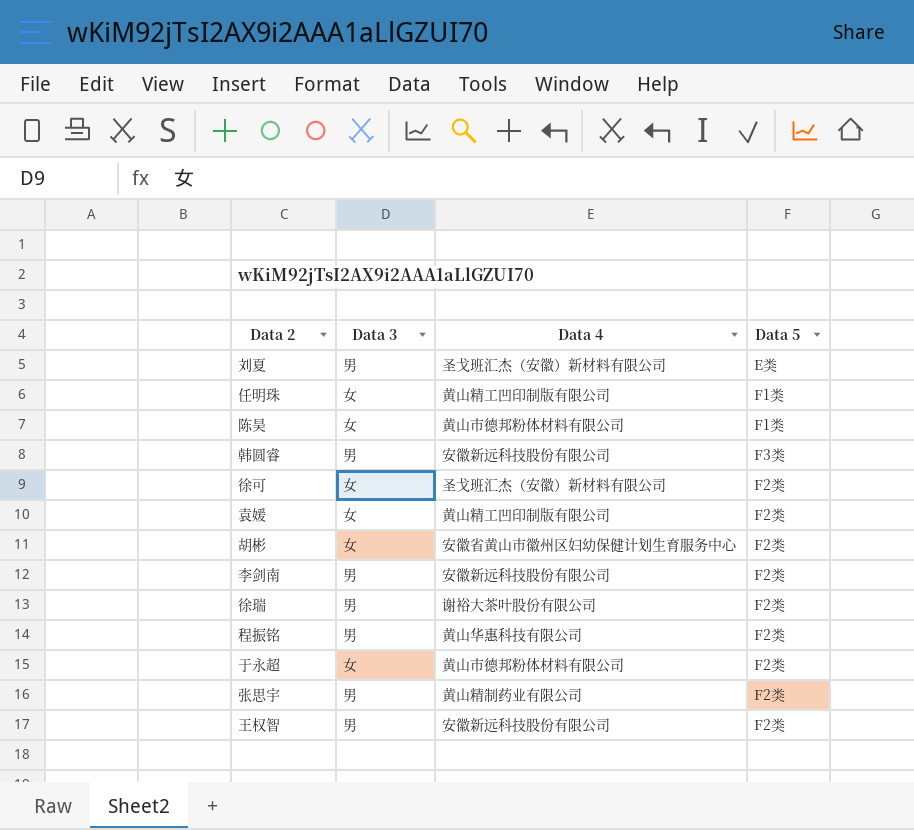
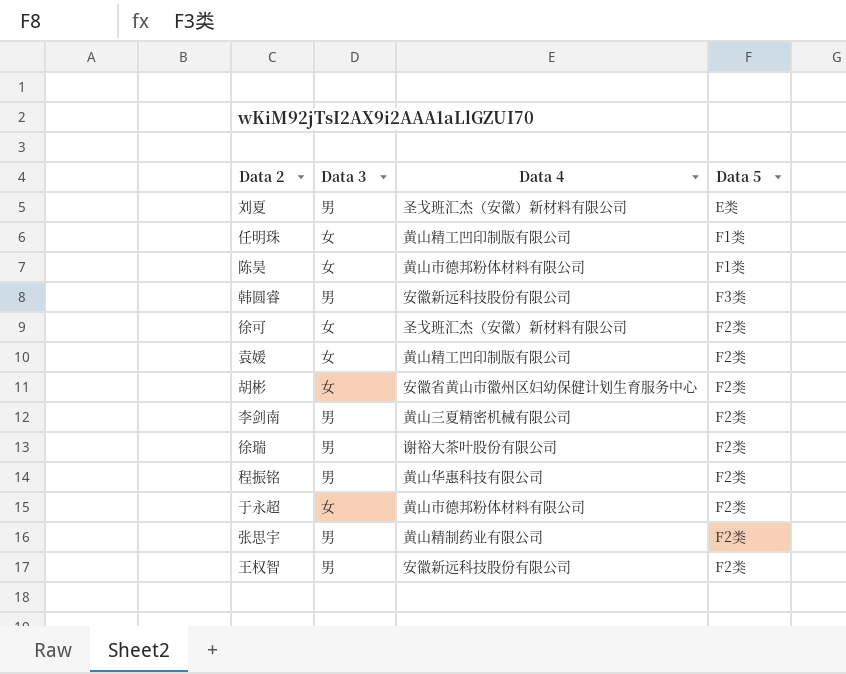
李剑南 | Data 4: 安徽新远科技股份有限公司 -> 黄山三夏精密机械有限公司

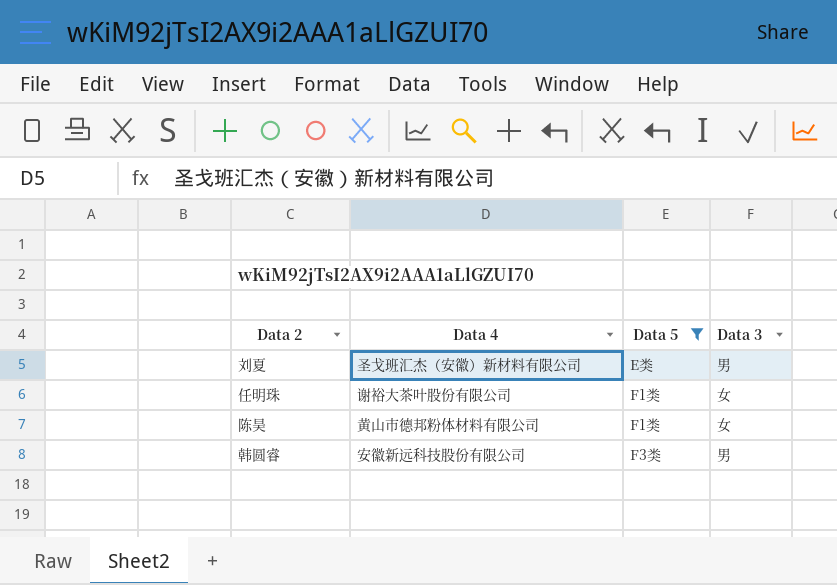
filter: none -> Data 5 != F2类
column Data 3 | position: 2 -> 4
任明珠 | Data 4: 黄山精工凹印制版有限公司 -> 谢裕大茶叶股份有限公司

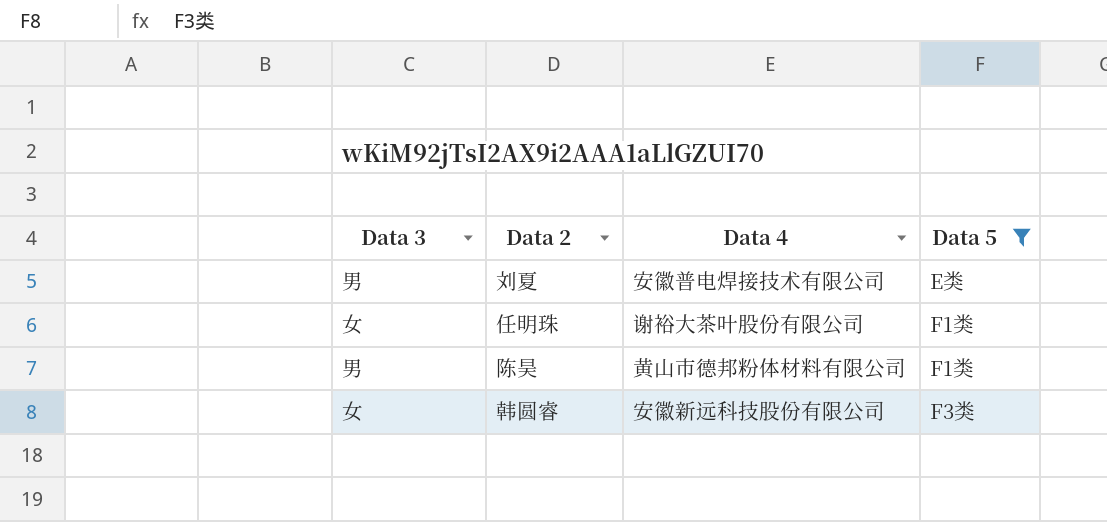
column Data 3 | position: 4 -> 1
刘夏 | Data 4: 圣戈班汇杰（安徽）新材料有限公司 -> 安徽普电焊接技术有限公司
陈昊 | Data 3: 女 -> 男
韩圆睿 | Data 3: 男 -> 女

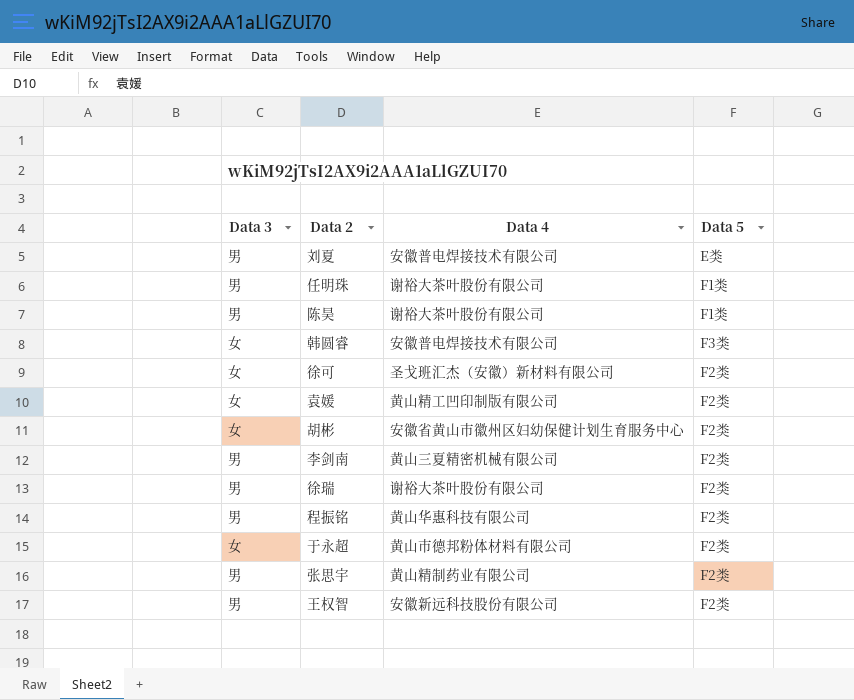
filter: Data 5 != F2类 -> none
任明珠 | Data 3: 女 -> 男
陈昊 | Data 4: 黄山市德邦粉体材料有限公司 -> 谢裕大茶叶股份有限公司
韩圆睿 | Data 4: 安徽新远科技股份有限公司 -> 安徽普电焊接技术有限公司

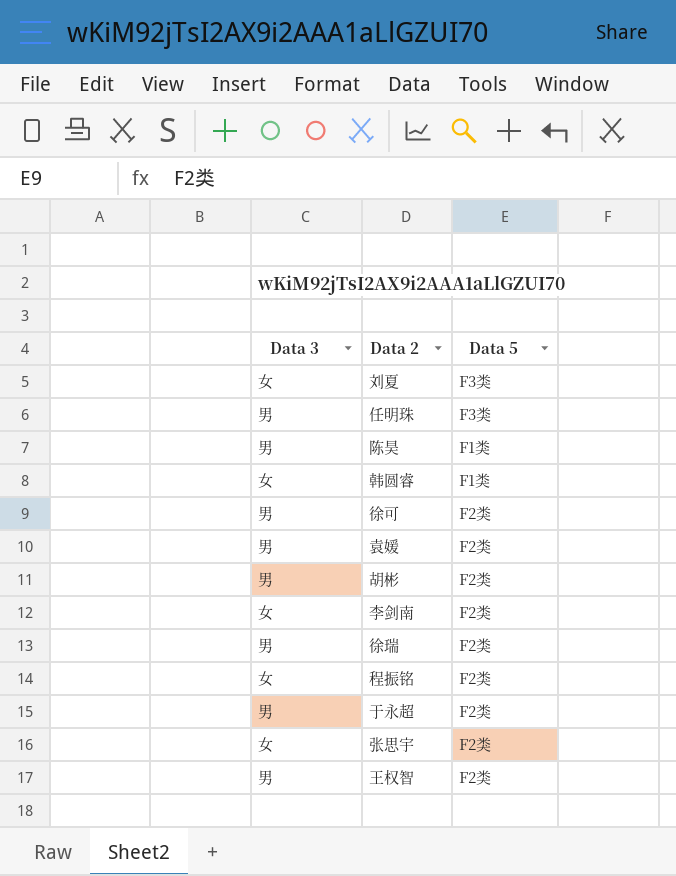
column Data 4 | position: 3 -> none
刘夏 | Data 3: 男 -> 女
刘夏 | Data 5: E类 -> F3类
任明珠 | Data 5: F1类 -> F3类
韩圆睿 | Data 5: F3类 -> F1类
徐可 | Data 3: 女 -> 男
袁媛 | Data 3: 女 -> 男
胡彬 | Data 3: 女 -> 男
李剑南 | Data 3: 男 -> 女
程振铭 | Data 3: 男 -> 女
于永超 | Data 3: 女 -> 男
张思宇 | Data 3: 男 -> 女

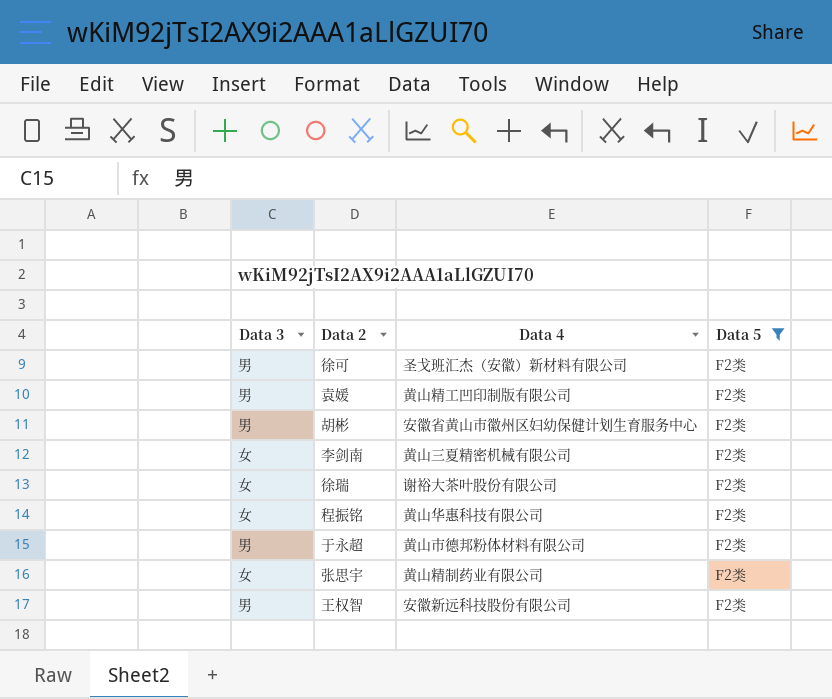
filter: none -> Data 5 = F2类
column Data 4 | position: none -> 3
徐瑞 | Data 3: 男 -> 女

